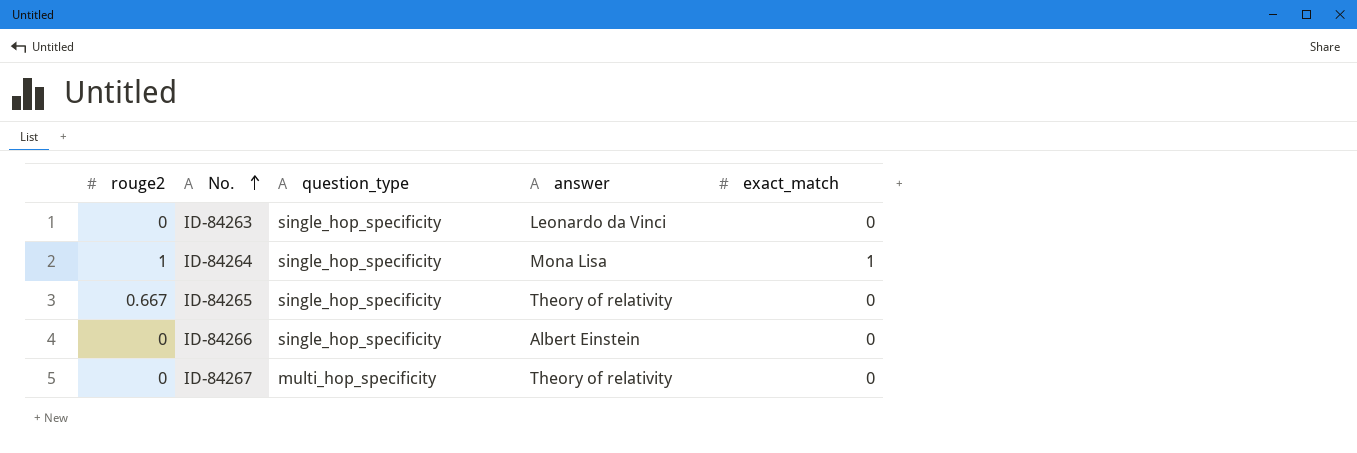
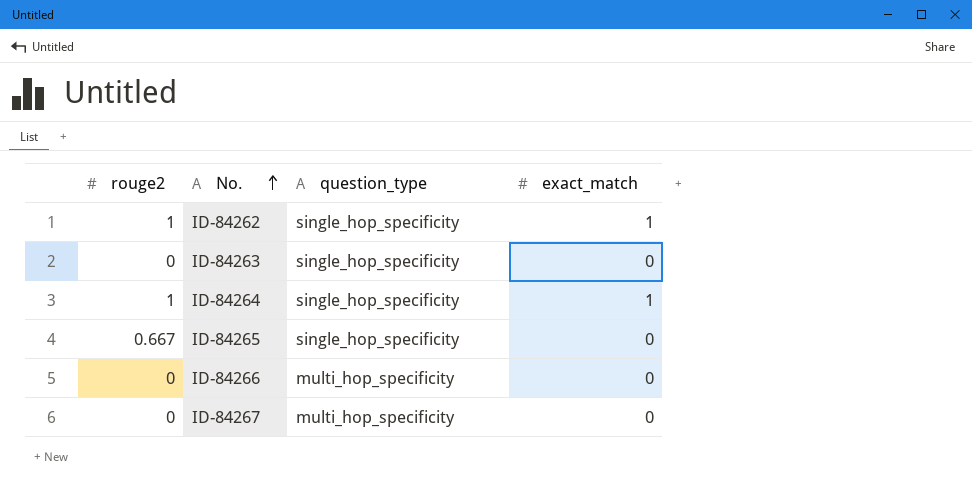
column answer | position: 4 -> none
row ID-84262: none -> 1 | single_hop_specificity | 1
ID-84266 | question_type: single_hop_specificity -> multi_hop_specificity

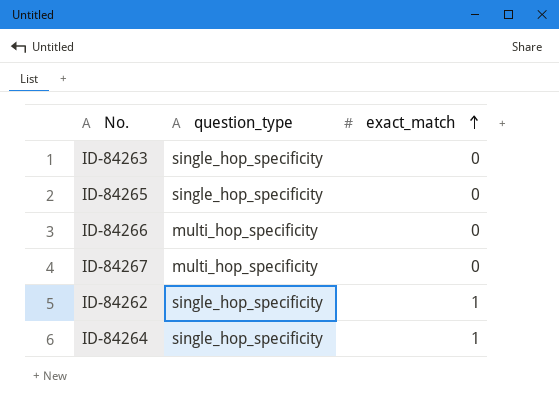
row order: No. ascending -> exact_match ascending
column rouge2 | position: 1 -> none

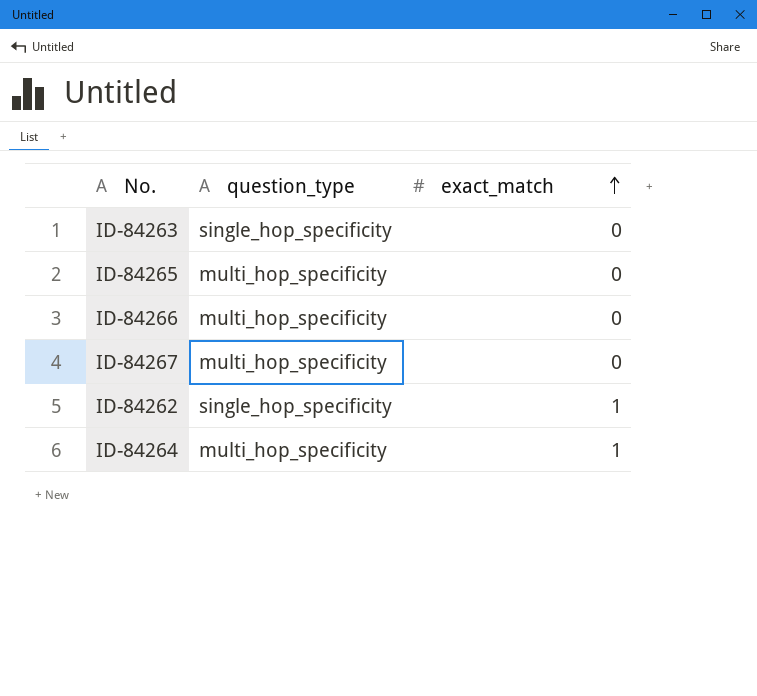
ID-84265 | question_type: single_hop_specificity -> multi_hop_specificity
ID-84264 | question_type: single_hop_specificity -> multi_hop_specificity

